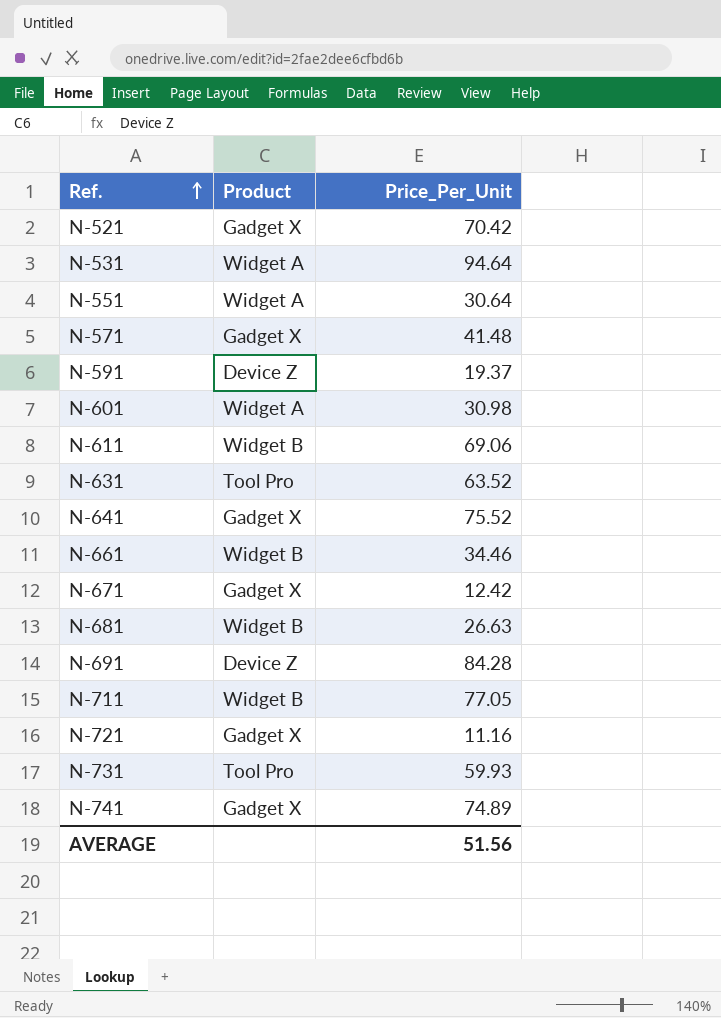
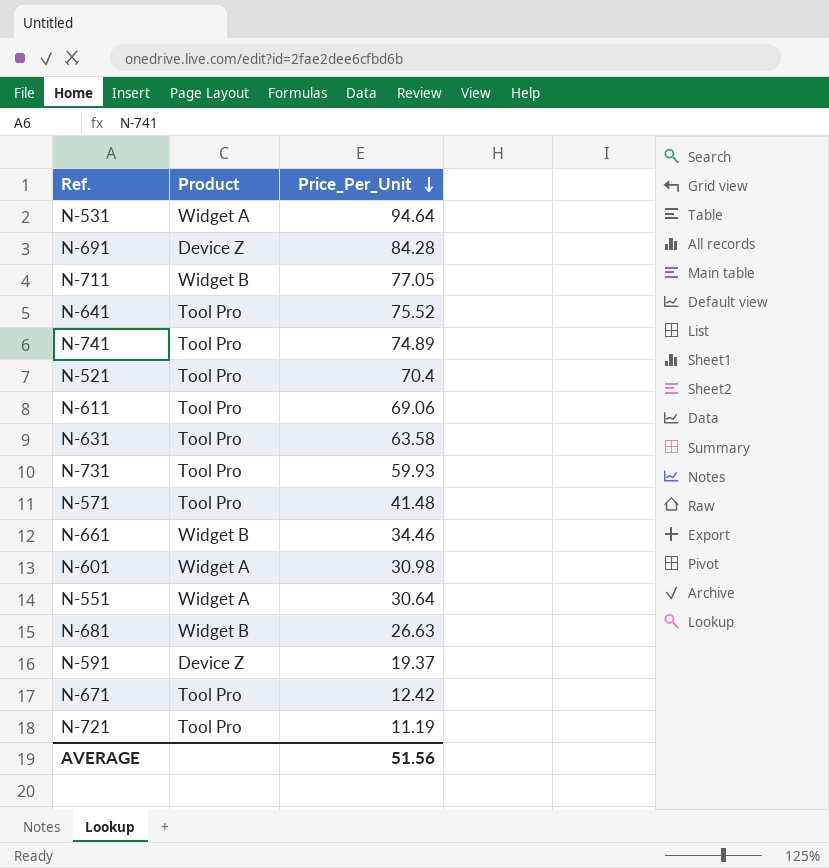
row order: Ref. ascending -> Price_Per_Unit descending
N-641 | Product: Gadget X -> Tool Pro
N-741 | Product: Gadget X -> Tool Pro
N-521 | Product: Gadget X -> Tool Pro
N-521 | Price_Per_Unit: 70.42 -> 70.4
N-611 | Product: Widget B -> Tool Pro
N-631 | Price_Per_Unit: 63.52 -> 63.58
N-571 | Product: Gadget X -> Tool Pro
N-671 | Product: Gadget X -> Tool Pro
N-721 | Product: Gadget X -> Tool Pro
N-721 | Price_Per_Unit: 11.16 -> 11.19

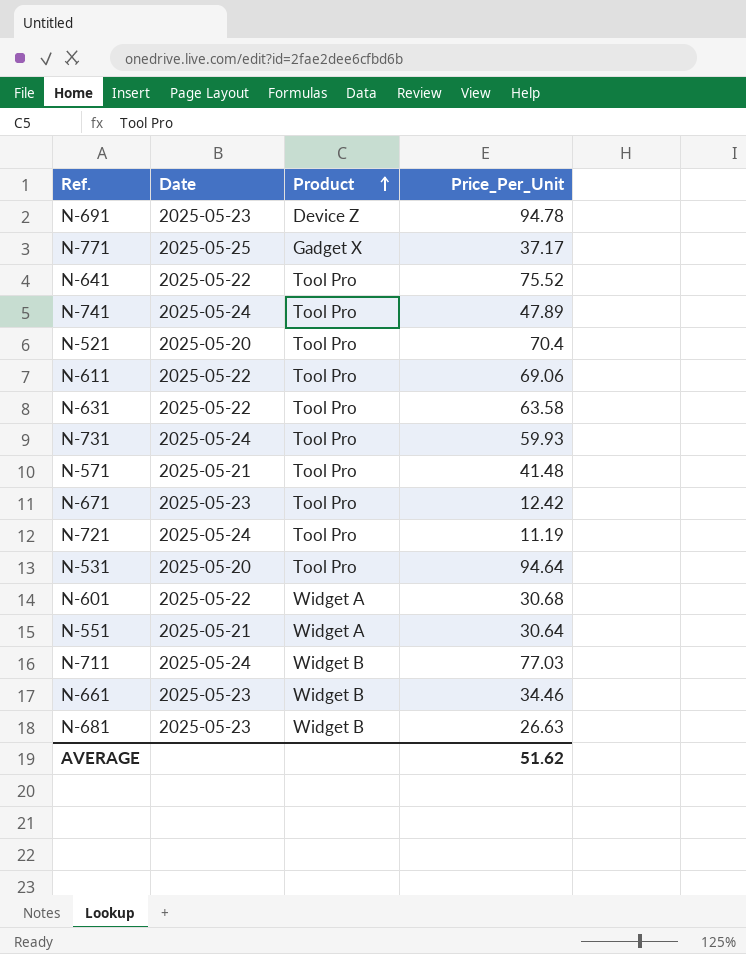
row order: Price_Per_Unit descending -> Product ascending
column Date | position: none -> 2
row N-591: Device Z | 19.37 -> none
N-691 | Price_Per_Unit: 84.28 -> 94.78
row N-771: none -> 2025-05-25 | Gadget X | 37.17
N-741 | Price_Per_Unit: 74.89 -> 47.89
N-531 | Product: Widget A -> Tool Pro
N-601 | Price_Per_Unit: 30.98 -> 30.68
N-711 | Price_Per_Unit: 77.05 -> 77.03
AVERAGE | Price_Per_Unit: 51.56 -> 51.62

